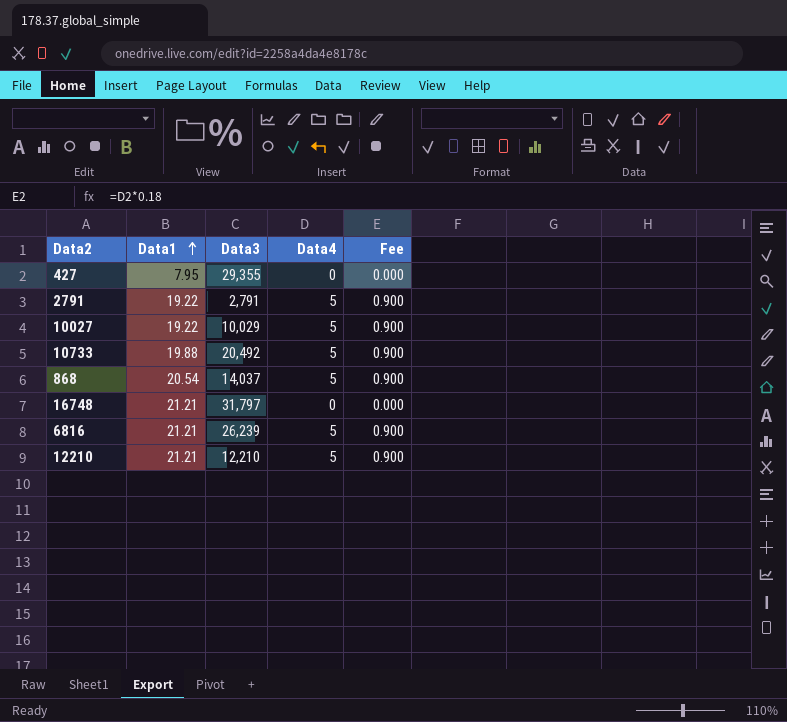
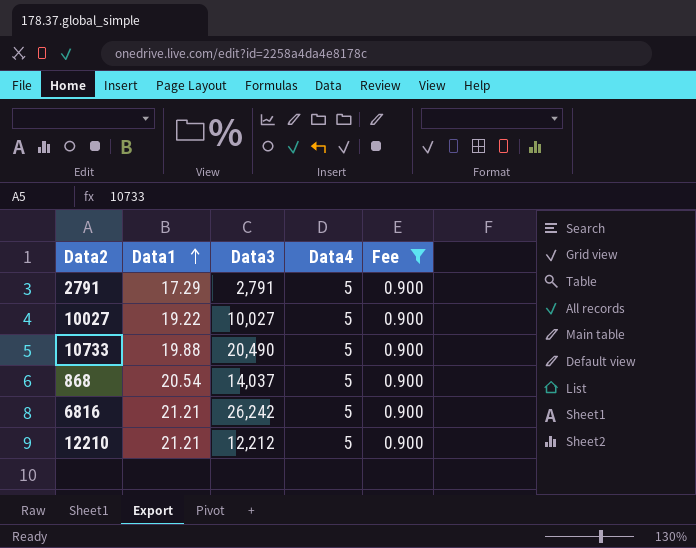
filter: none -> Fee = 0.900
2791 | Data1: 19.22 -> 17.29
10027 | Data3: 10,029 -> 10,027
10733 | Data3: 20,492 -> 20,490
6816 | Data3: 26,239 -> 26,242
12210 | Data3: 12,210 -> 12,212

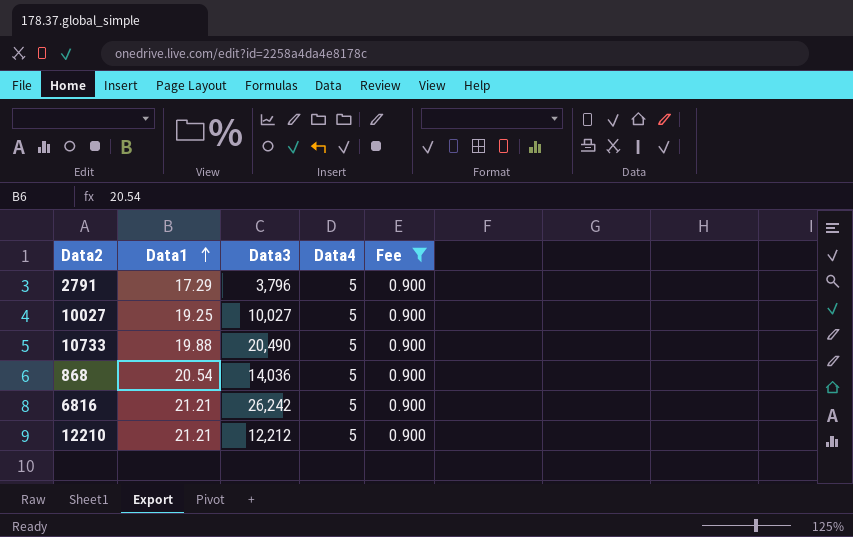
2791 | Data3: 2,791 -> 3,796
10027 | Data1: 19.22 -> 19.25
868 | Data3: 14,037 -> 14,036

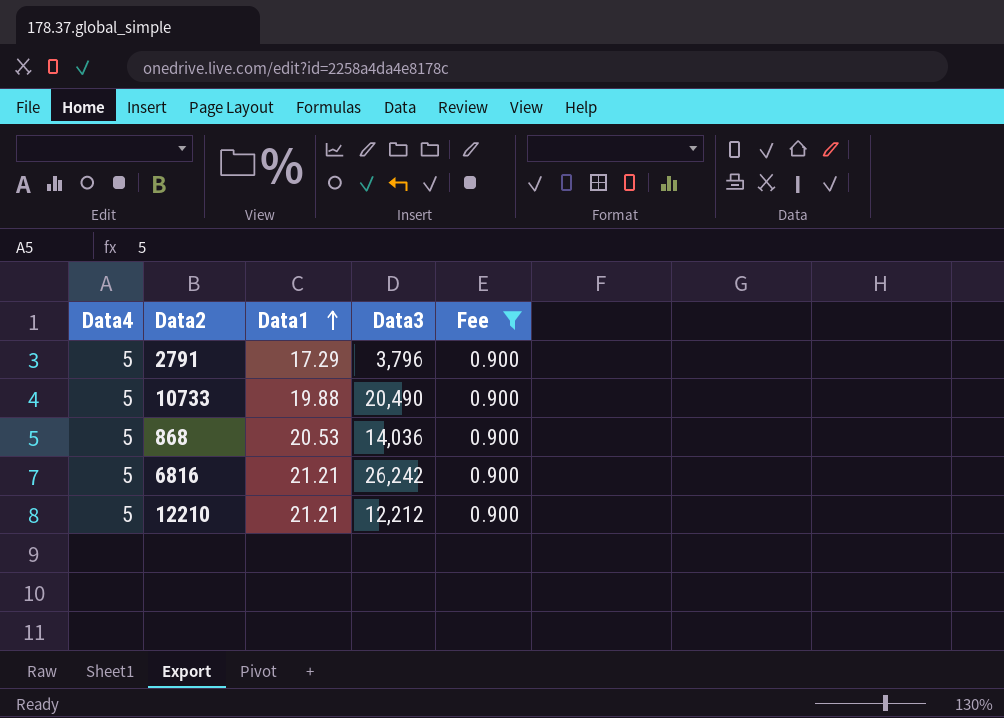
column Data4 | position: 4 -> 1
row 10027: 19.25 | 10,027 | 5 | 0.900 -> none
868 | Data1: 20.54 -> 20.53

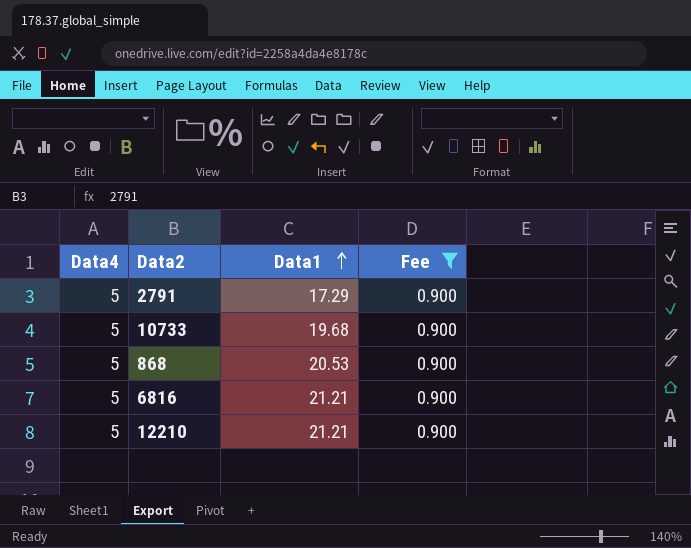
column Data3 | position: 4 -> none
10733 | Data1: 19.88 -> 19.68

